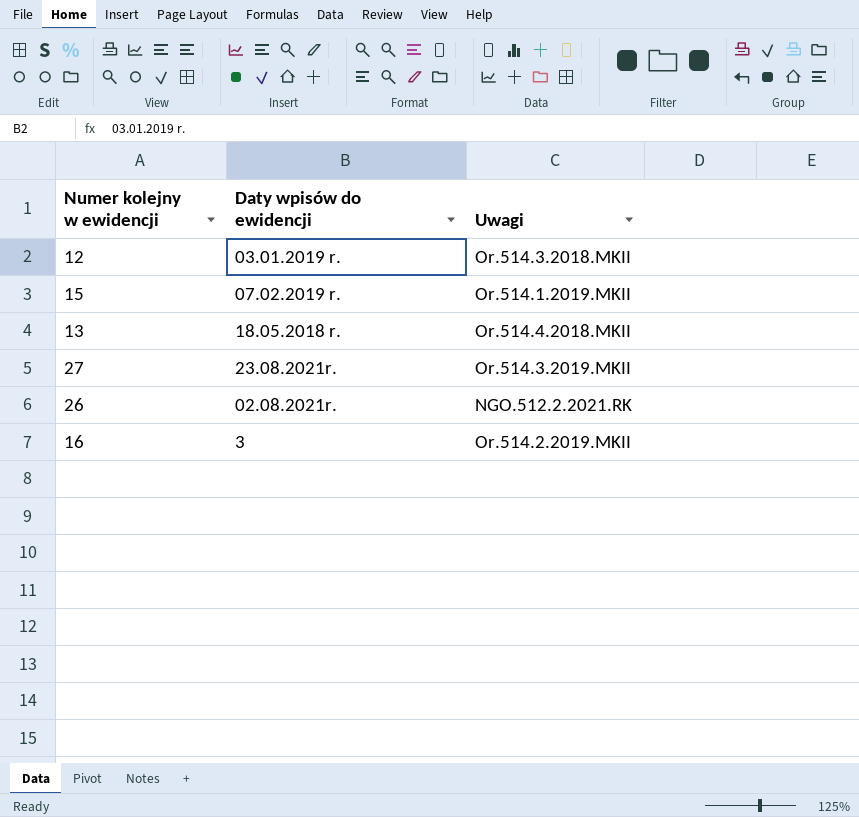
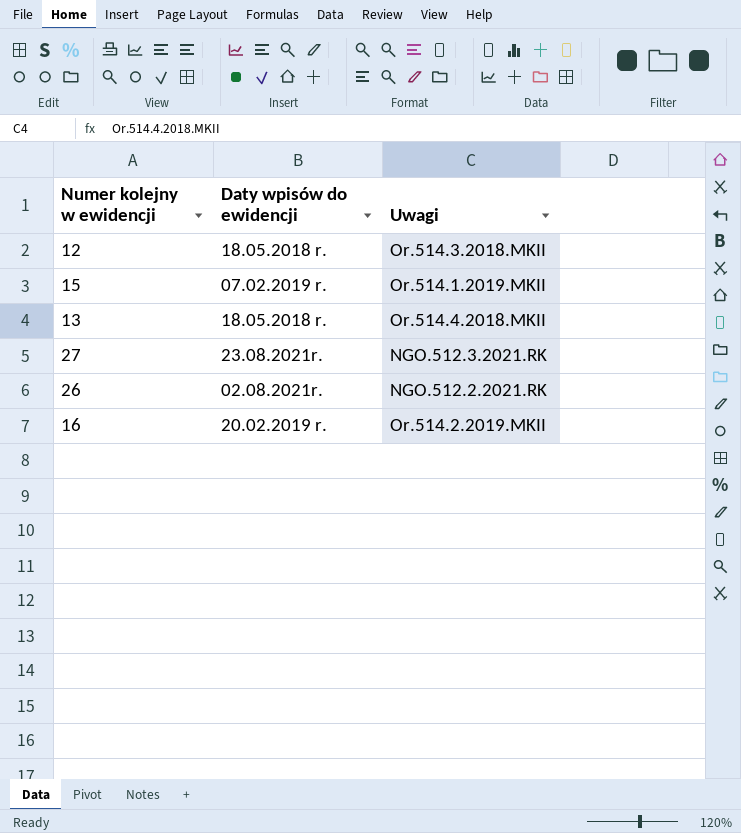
12 | Daty wpisów do ewidencji: 03.01.2019 r. -> 18.05.2018 r.
27 | Uwagi: Or.514.3.2019.MKII -> NGO.512.3.2021.RK
16 | Daty wpisów do ewidencji: 3 -> 20.02.2019 r.

